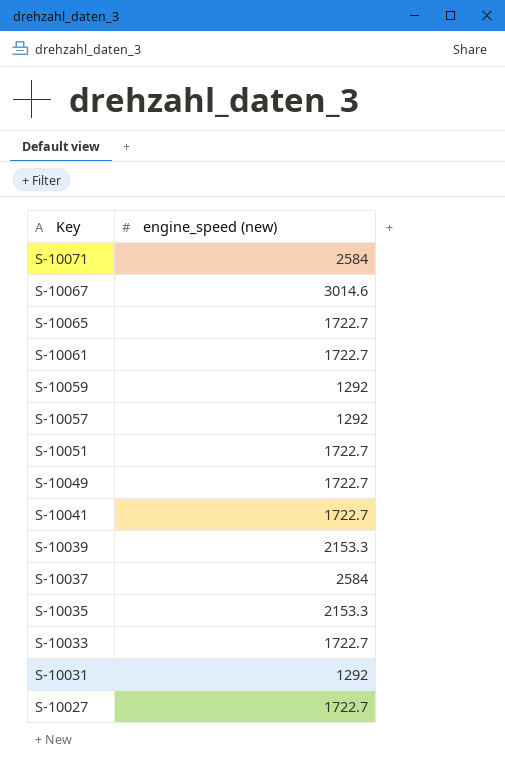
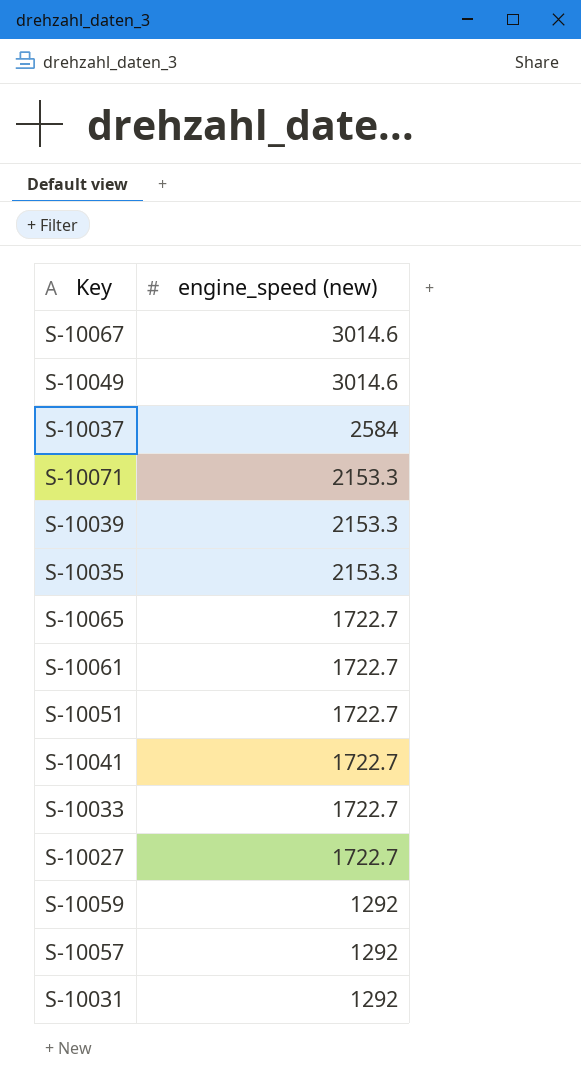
row order: Key descending -> engine_speed (new) descending
S-10049 | engine_speed (new): 1722.7 -> 3014.6
S-10071 | engine_speed (new): 2584 -> 2153.3

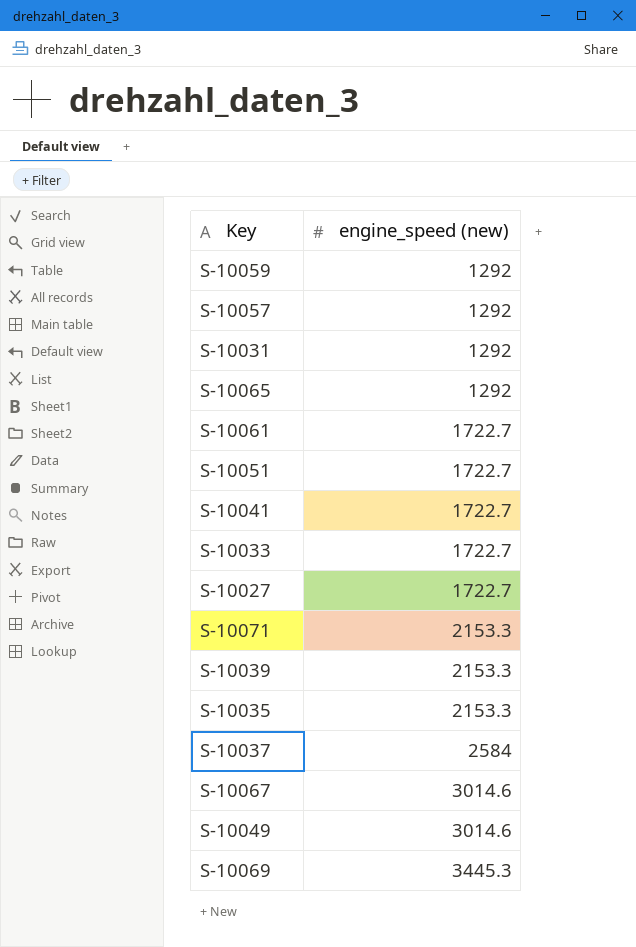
row order: engine_speed (new) descending -> engine_speed (new) ascending
S-10065 | engine_speed (new): 1722.7 -> 1292
row S-10069: none -> 3445.3

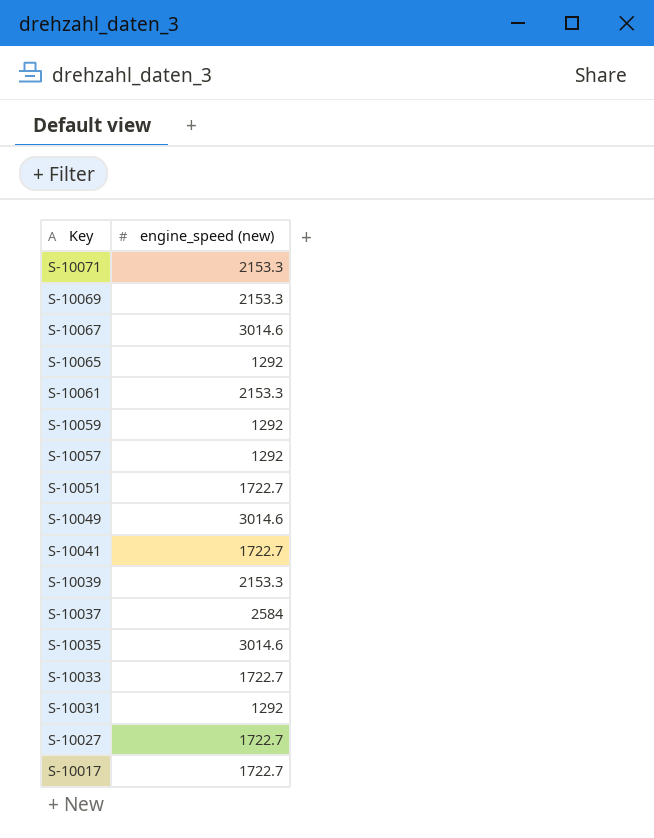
row order: engine_speed (new) ascending -> Key descending
S-10069 | engine_speed (new): 3445.3 -> 2153.3
S-10061 | engine_speed (new): 1722.7 -> 2153.3
S-10035 | engine_speed (new): 2153.3 -> 3014.6
row S-10017: none -> 1722.7

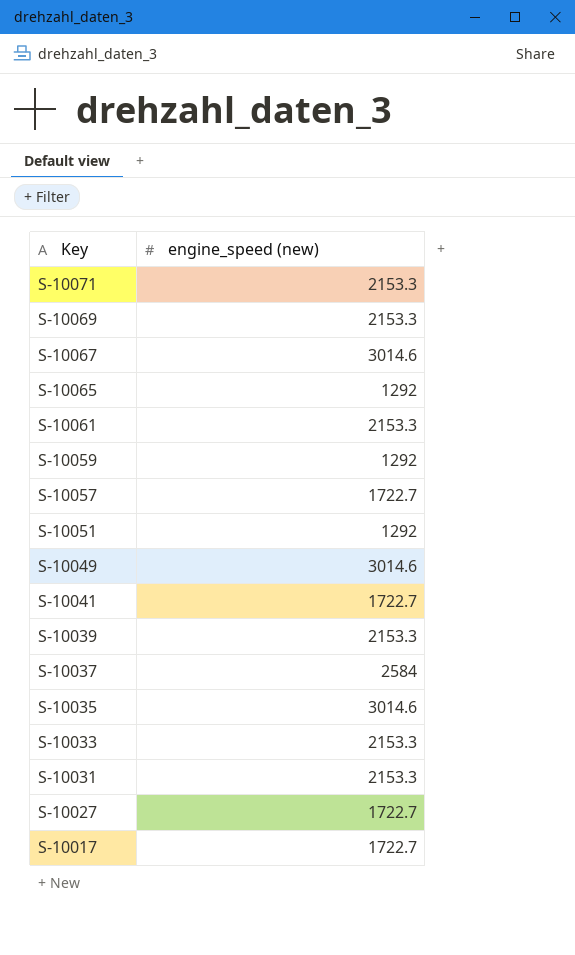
S-10057 | engine_speed (new): 1292 -> 1722.7
S-10051 | engine_speed (new): 1722.7 -> 1292
S-10033 | engine_speed (new): 1722.7 -> 2153.3
S-10031 | engine_speed (new): 1292 -> 2153.3

